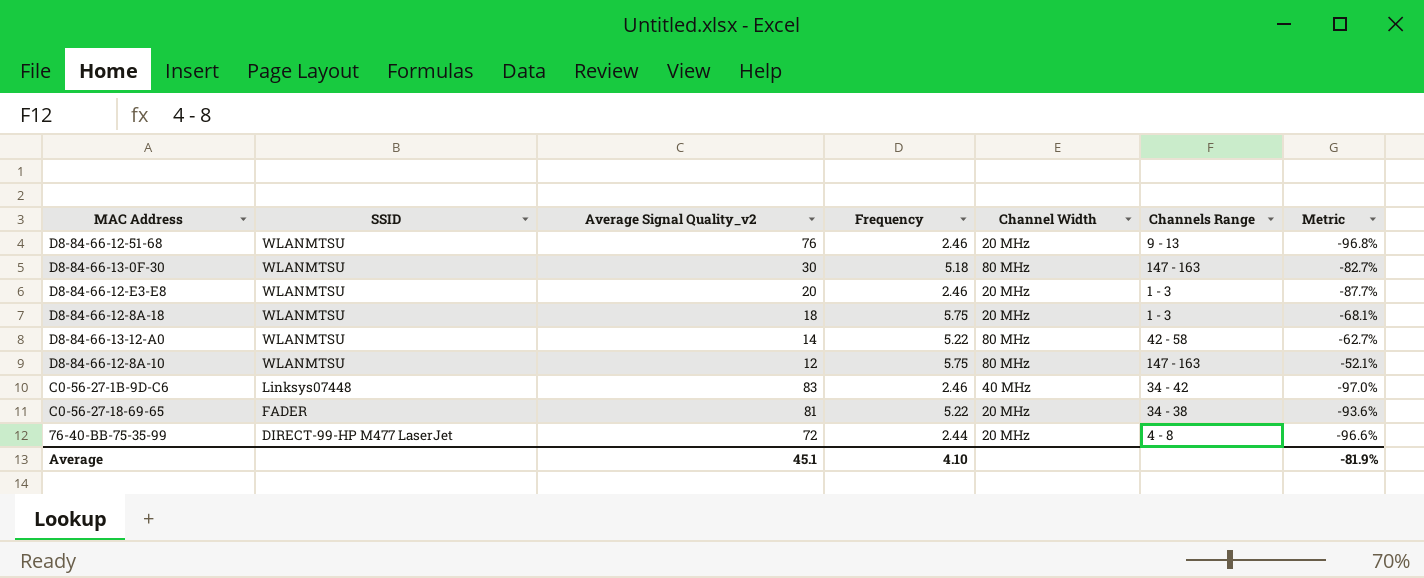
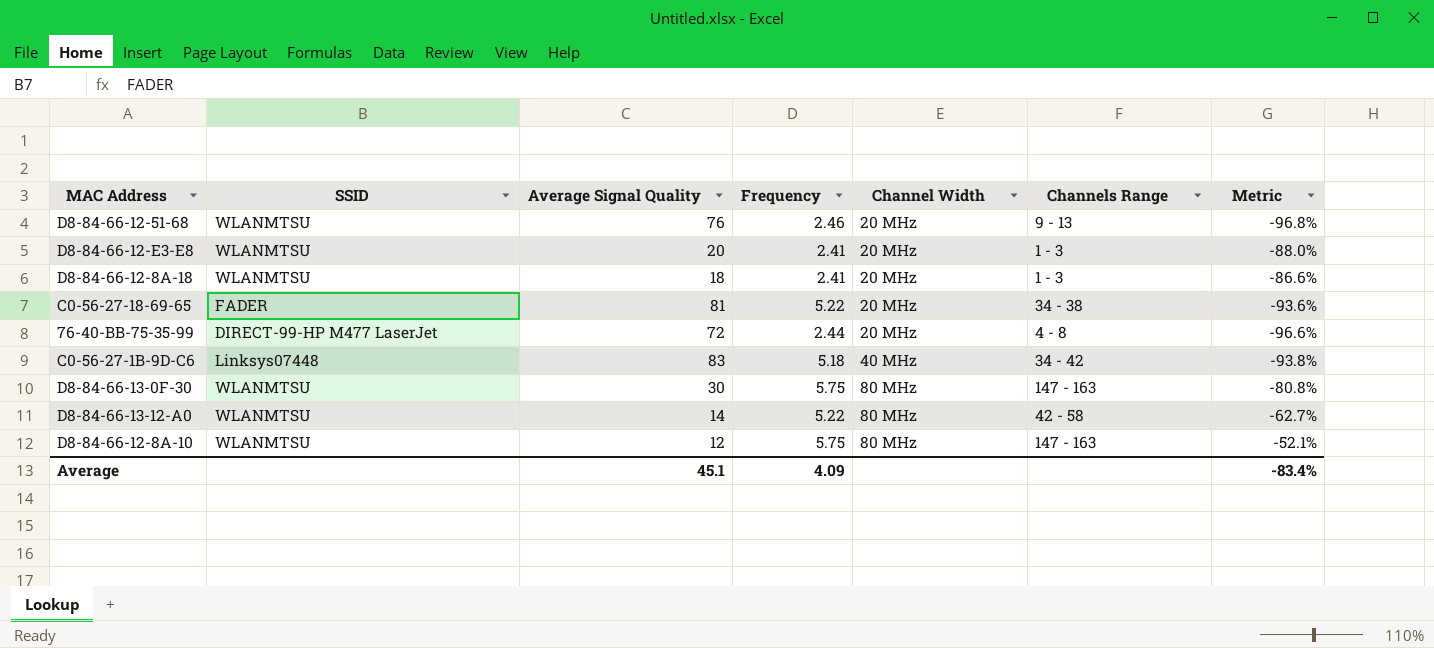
row order: SSID descending -> Channel Width ascending
column name: Average Signal Quality_v2 -> Average Signal Quality
D8-84-66-12-E3-E8 | Frequency: 2.46 -> 2.41
D8-84-66-12-E3-E8 | Metric: -87.7% -> -88.0%
D8-84-66-12-8A-18 | Frequency: 5.75 -> 2.41
D8-84-66-12-8A-18 | Metric: -68.1% -> -86.6%
C0-56-27-1B-9D-C6 | Frequency: 2.46 -> 5.18
C0-56-27-1B-9D-C6 | Metric: -97.0% -> -93.8%
D8-84-66-13-0F-30 | Frequency: 5.18 -> 5.75
D8-84-66-13-0F-30 | Metric: -82.7% -> -80.8%
Average | Frequency: 4.10 -> 4.09
Average | Metric: -81.9% -> -83.4%

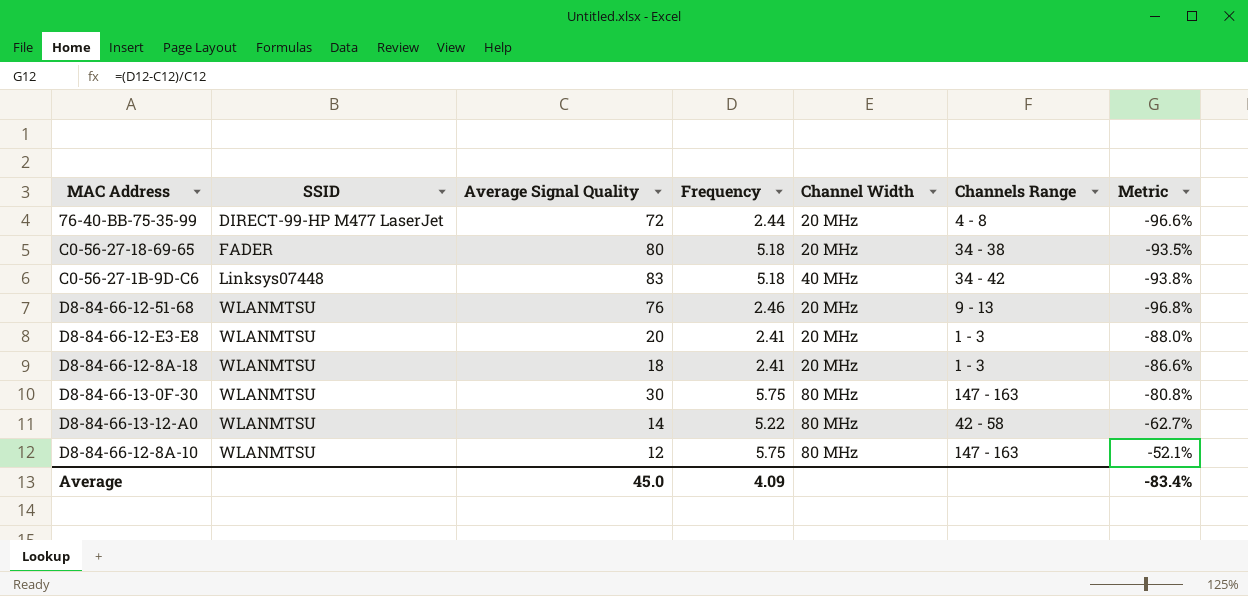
row order: Channel Width ascending -> SSID ascending
C0-56-27-18-69-65 | Average Signal Quality: 81 -> 80
C0-56-27-18-69-65 | Frequency: 5.22 -> 5.18
C0-56-27-18-69-65 | Metric: -93.6% -> -93.5%
Average | Average Signal Quality: 45.1 -> 45.0

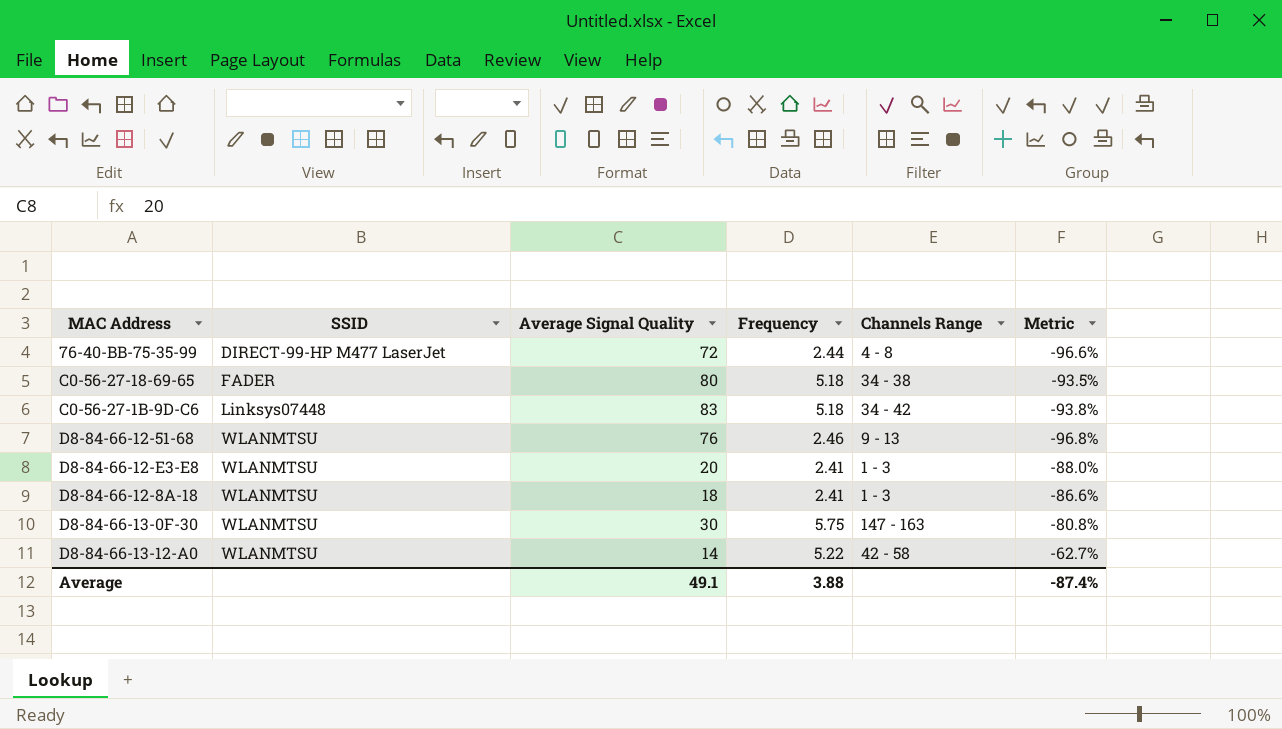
column Channel Width | position: 5 -> none
row D8-84-66-12-8A-10: WLANMTSU | 12 | 5.75 | 80 MHz | 147 - 163 | -52.1% -> none
Average | Average Signal Quality: 45.0 -> 49.1
Average | Frequency: 4.09 -> 3.88
Average | Metric: -83.4% -> -87.4%

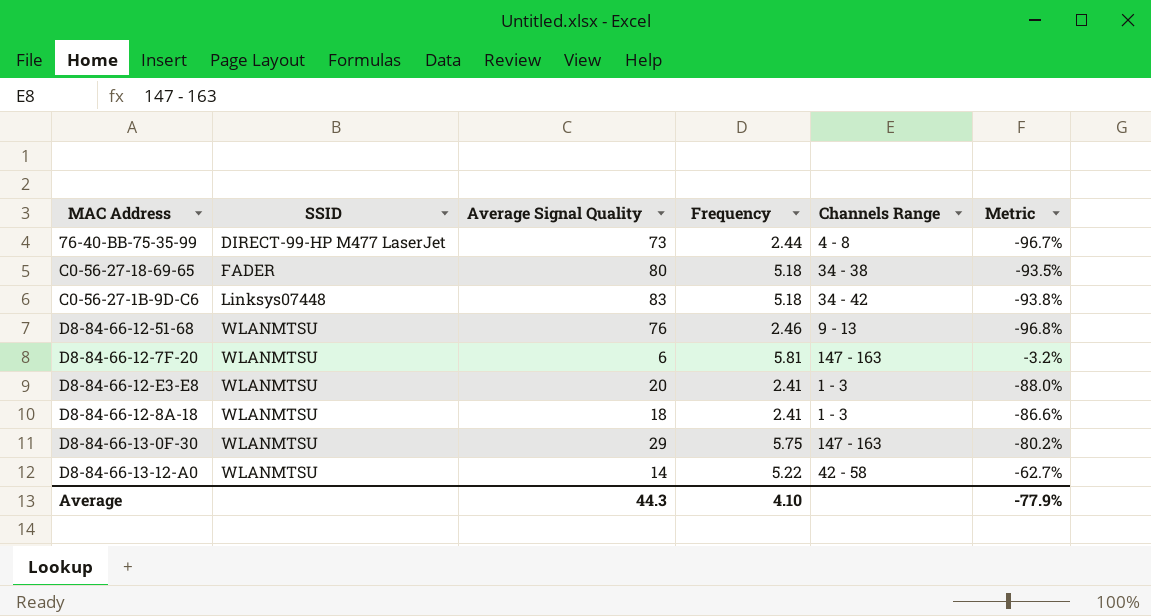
76-40-BB-75-35-99 | Average Signal Quality: 72 -> 73
76-40-BB-75-35-99 | Metric: -96.6% -> -96.7%
row D8-84-66-12-7F-20: none -> WLANMTSU | 6 | 5.81 | 147 - 163 | -3.2%
D8-84-66-13-0F-30 | Average Signal Quality: 30 -> 29
D8-84-66-13-0F-30 | Metric: -80.8% -> -80.2%
Average | Average Signal Quality: 49.1 -> 44.3
Average | Frequency: 3.88 -> 4.10
Average | Metric: -87.4% -> -77.9%

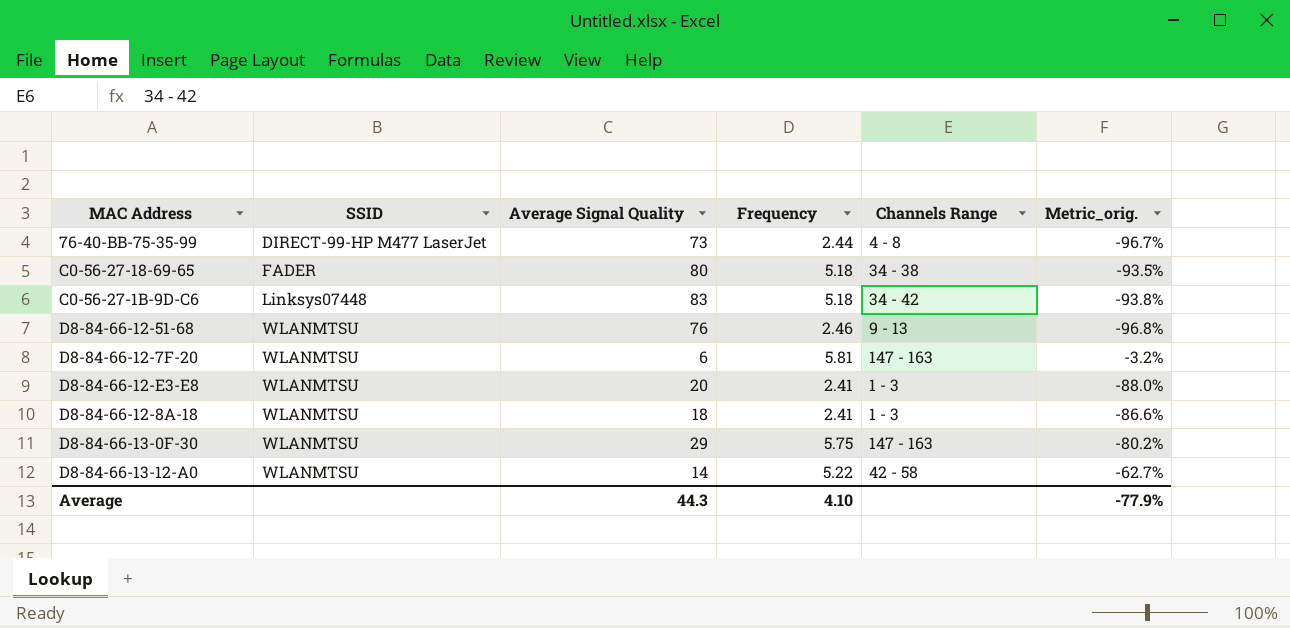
column name: Metric -> Metric_orig.

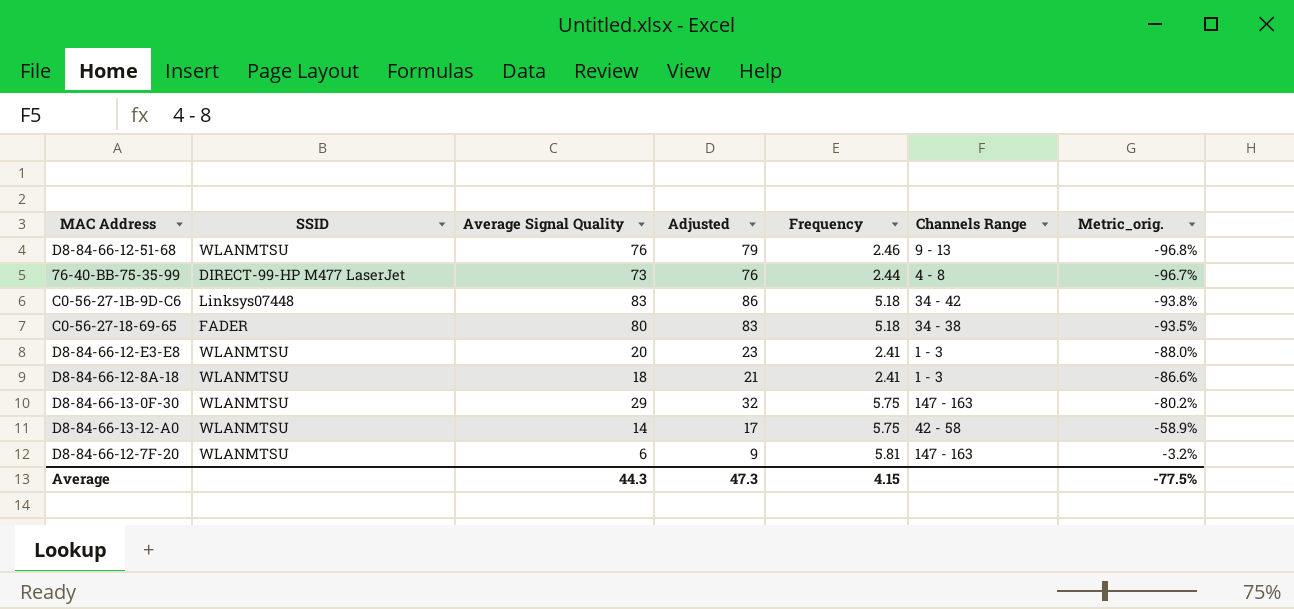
row order: SSID ascending -> Metric_orig. ascending
column Adjusted | formula: none -> [Average Signal Quality] + 3
D8-84-66-13-12-A0 | Frequency: 5.22 -> 5.75
D8-84-66-13-12-A0 | Metric_orig.: -62.7% -> -58.9%
Average | Frequency: 4.10 -> 4.15
Average | Metric_orig.: -77.9% -> -77.5%

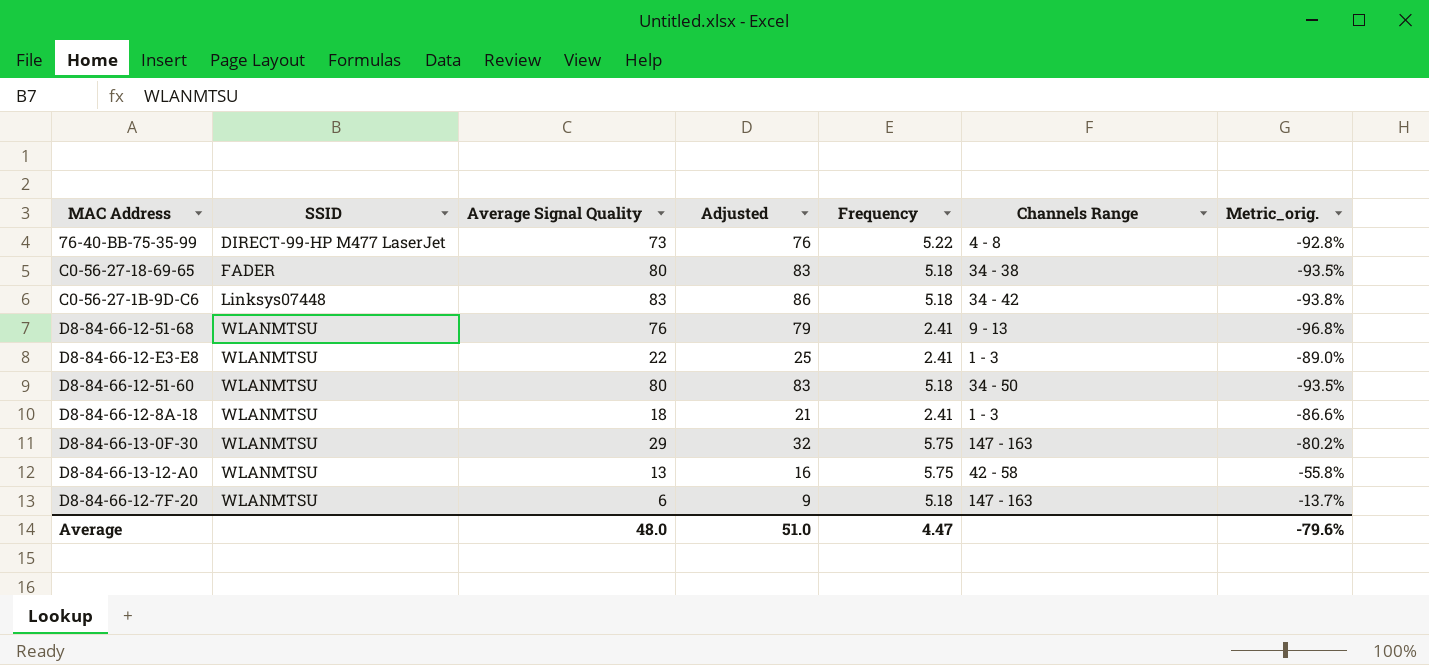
row order: Metric_orig. ascending -> SSID ascending
76-40-BB-75-35-99 | Frequency: 2.44 -> 5.22
76-40-BB-75-35-99 | Metric_orig.: -96.7% -> -92.8%
D8-84-66-12-51-68 | Frequency: 2.46 -> 2.41
D8-84-66-12-E3-E8 | Average Signal Quality: 20 -> 22
D8-84-66-12-E3-E8 | Adjusted: 23 -> 25
D8-84-66-12-E3-E8 | Metric_orig.: -88.0% -> -89.0%
row D8-84-66-12-51-60: none -> WLANMTSU | 80 | 83 | 5.18 | 34 - 50 | -93.5%
D8-84-66-13-12-A0 | Average Signal Quality: 14 -> 13
D8-84-66-13-12-A0 | Adjusted: 17 -> 16
D8-84-66-13-12-A0 | Metric_orig.: -58.9% -> -55.8%
D8-84-66-12-7F-20 | Frequency: 5.81 -> 5.18
D8-84-66-12-7F-20 | Metric_orig.: -3.2% -> -13.7%
Average | Average Signal Quality: 44.3 -> 48.0
Average | Adjusted: 47.3 -> 51.0
Average | Frequency: 4.15 -> 4.47
Average | Metric_orig.: -77.5% -> -79.6%

